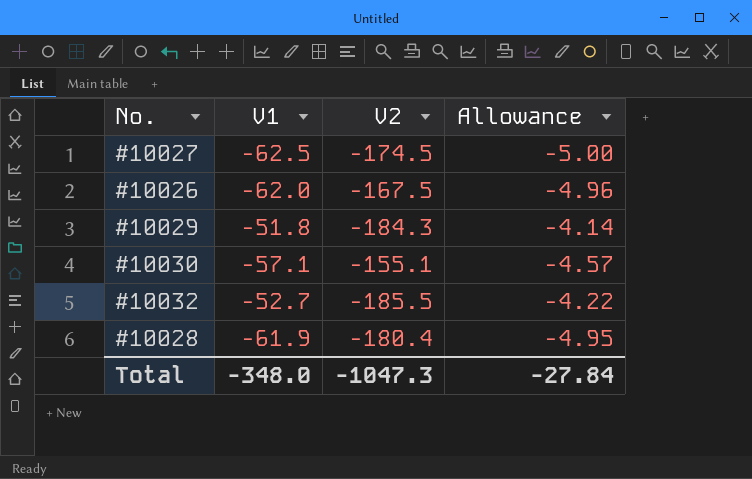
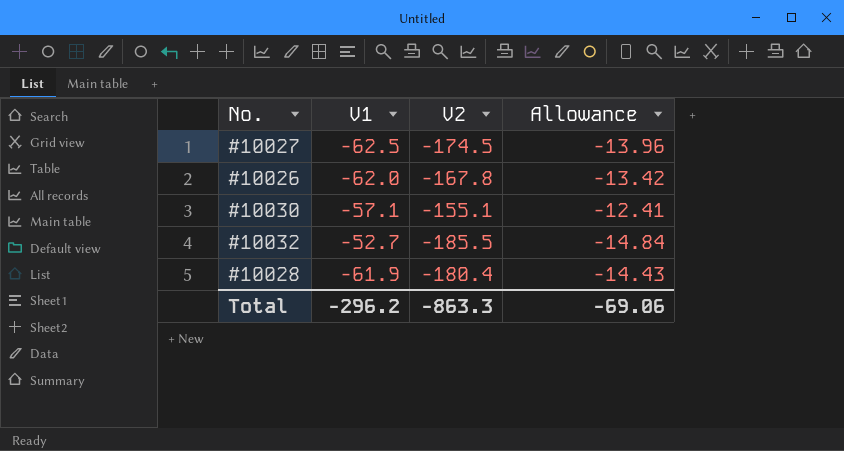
column Allowance | formula: [V1] * 0.08 -> [V2] * 0.08
row #10029: -51.8 | -184.3 | -4.14 -> none
#10026 | V2: -167.5 -> -167.8
Total | V1: -348.0 -> -296.2
Total | V2: -1047.3 -> -863.3
Total | Allowance: -27.84 -> -69.06

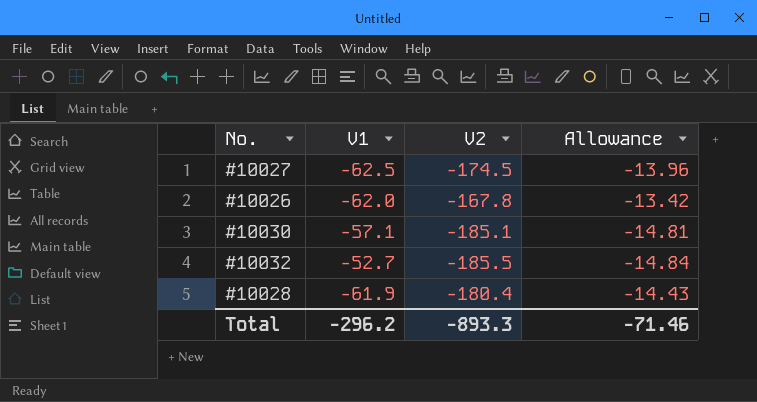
#10030 | V2: -155.1 -> -185.1
#10030 | Allowance: -12.41 -> -14.81
Total | V2: -863.3 -> -893.3
Total | Allowance: -69.06 -> -71.46

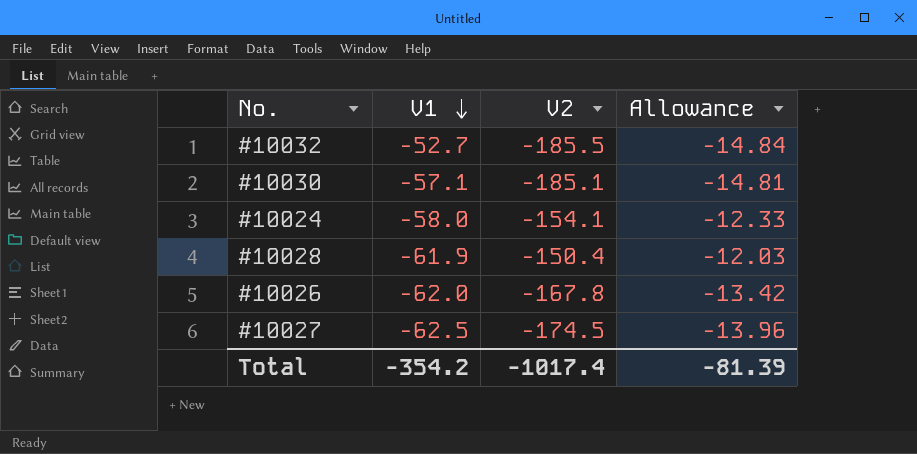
row order: none -> V1 descending
row #10024: none -> -58.0 | -154.1 | -12.33
#10028 | V2: -180.4 -> -150.4
#10028 | Allowance: -14.43 -> -12.03
Total | V1: -296.2 -> -354.2
Total | V2: -893.3 -> -1017.4
Total | Allowance: -71.46 -> -81.39

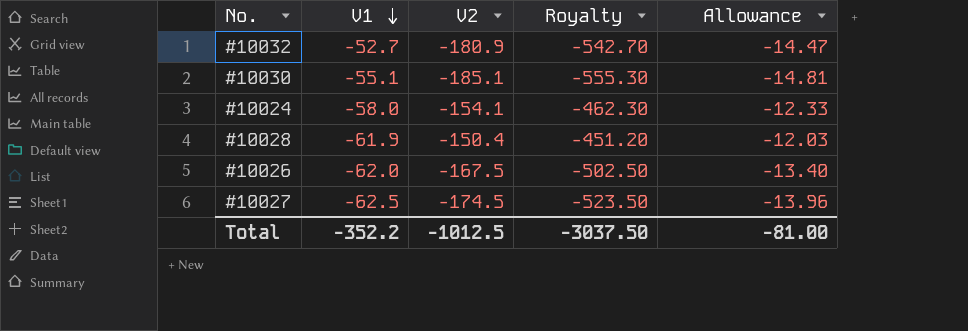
column Royalty | formula: none -> [V2] * 3
#10032 | V2: -185.5 -> -180.9
#10032 | Allowance: -14.84 -> -14.47
#10030 | V1: -57.1 -> -55.1
#10026 | V2: -167.8 -> -167.5
#10026 | Allowance: -13.42 -> -13.40
Total | V1: -354.2 -> -352.2
Total | V2: -1017.4 -> -1012.5
Total | Allowance: -81.39 -> -81.00

